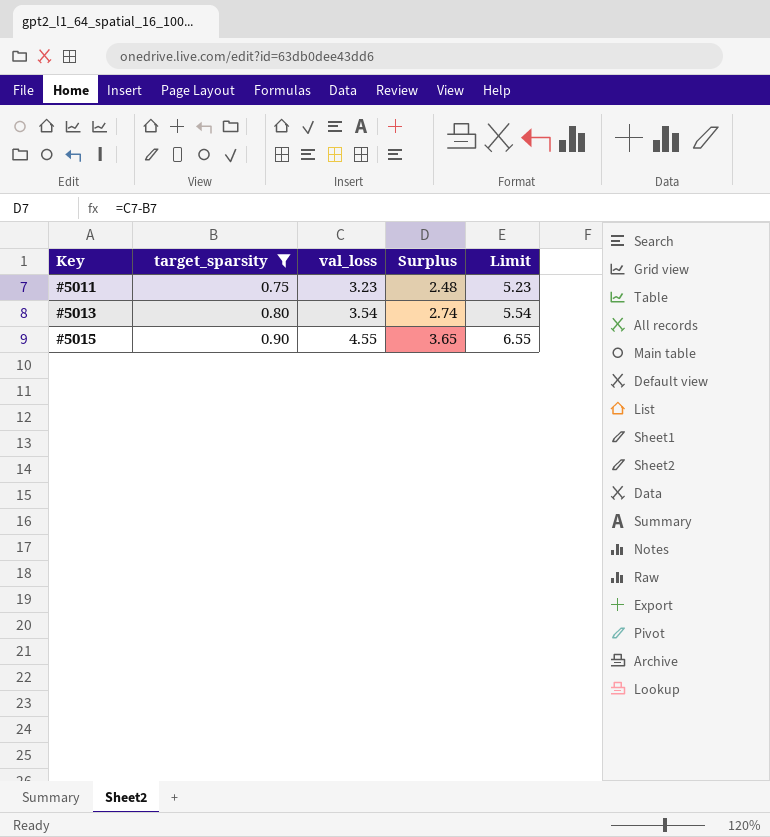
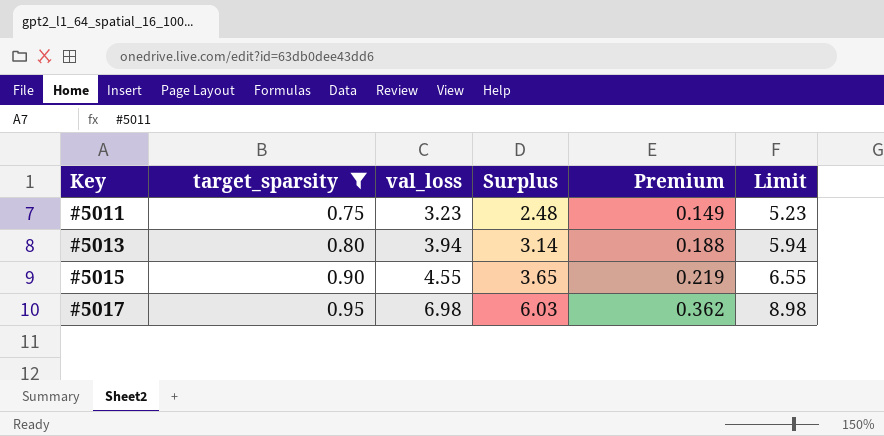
column Premium | formula: none -> [Surplus] * 0.06
#5013 | val_loss: 3.54 -> 3.94
#5013 | Surplus: 2.74 -> 3.14
#5013 | Limit: 5.54 -> 5.94
row #5017: none -> 0.95 | 6.98 | 6.03 | 0.362 | 8.98

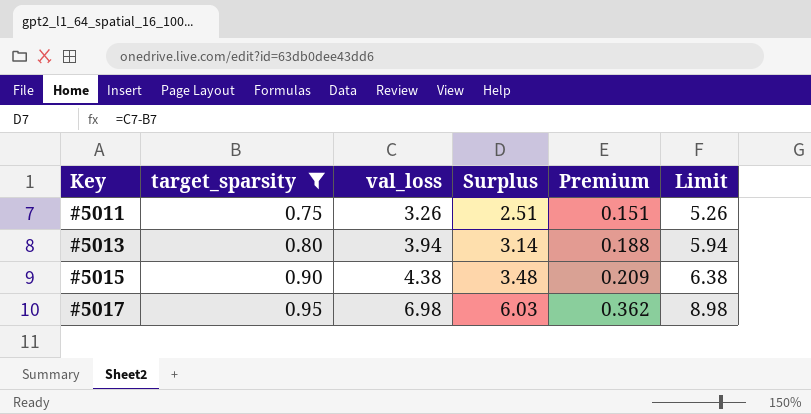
#5011 | val_loss: 3.23 -> 3.26
#5011 | Surplus: 2.48 -> 2.51
#5011 | Premium: 0.149 -> 0.151
#5011 | Limit: 5.23 -> 5.26
#5015 | val_loss: 4.55 -> 4.38
#5015 | Surplus: 3.65 -> 3.48
#5015 | Premium: 0.219 -> 0.209
#5015 | Limit: 6.55 -> 6.38

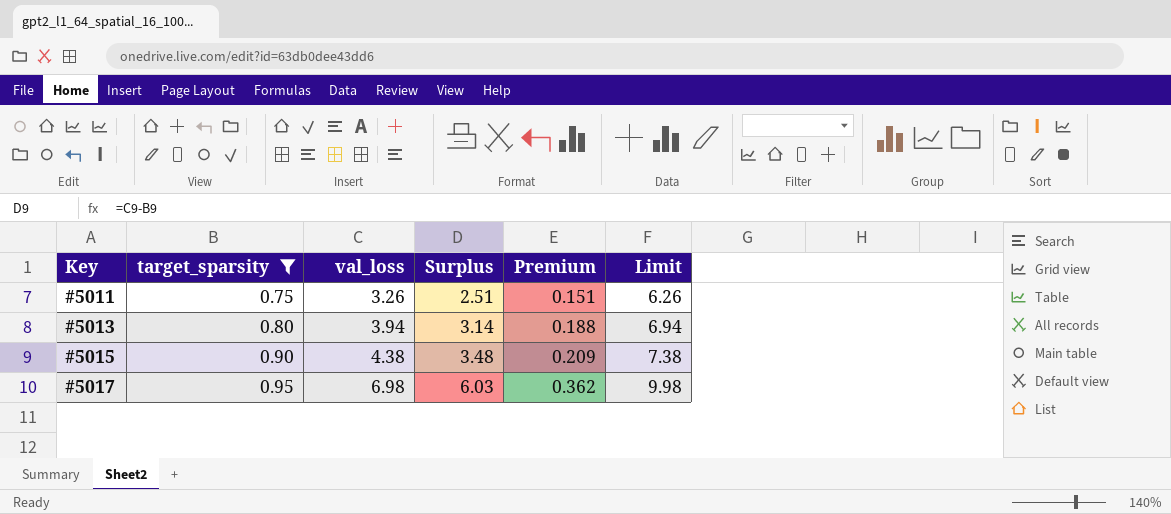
column Limit | formula: [val_loss] + 2 -> [val_loss] + 3

